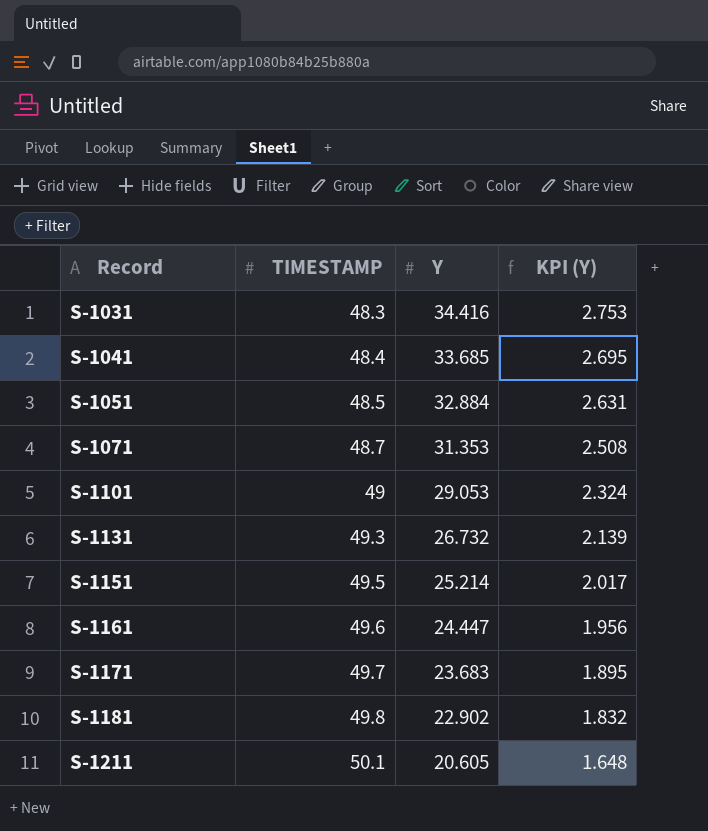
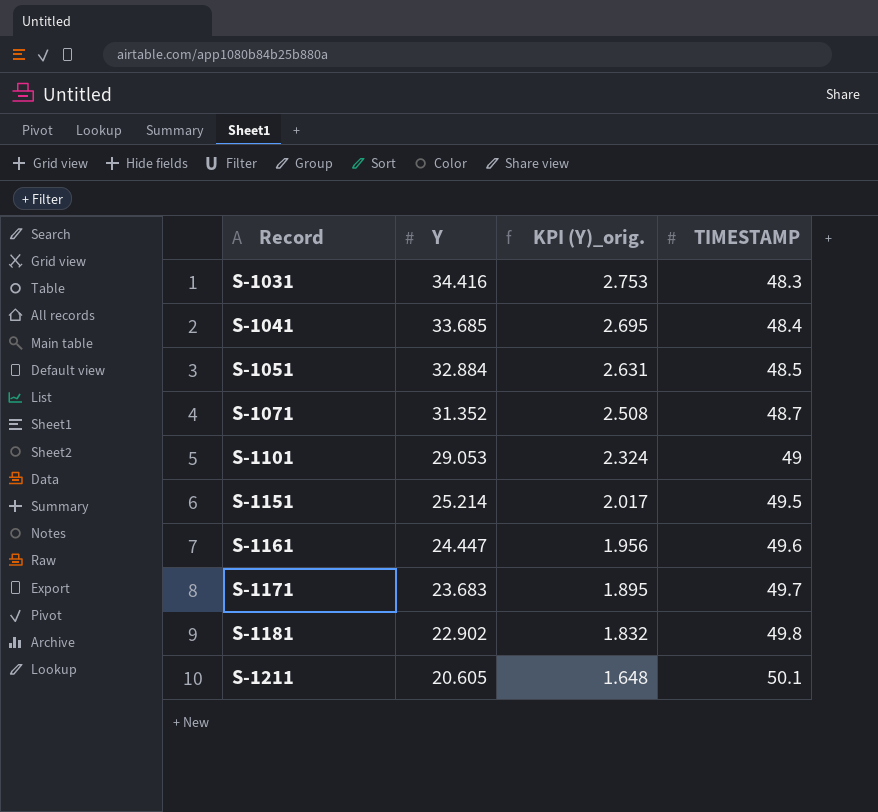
column name: KPI (Y) -> KPI (Y)_orig.
column TIMESTAMP | position: 2 -> 4
row S-1131: 49.3 | 26.732 | 2.139 -> none
S-1071 | Y: 31.353 -> 31.352

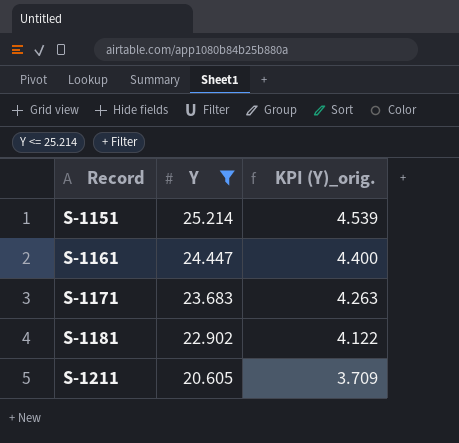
filter: none -> Y <= 25.214
column TIMESTAMP | position: 4 -> none
column KPI (Y)_orig. | formula: [Y] * 0.08 -> [Y] * 0.18

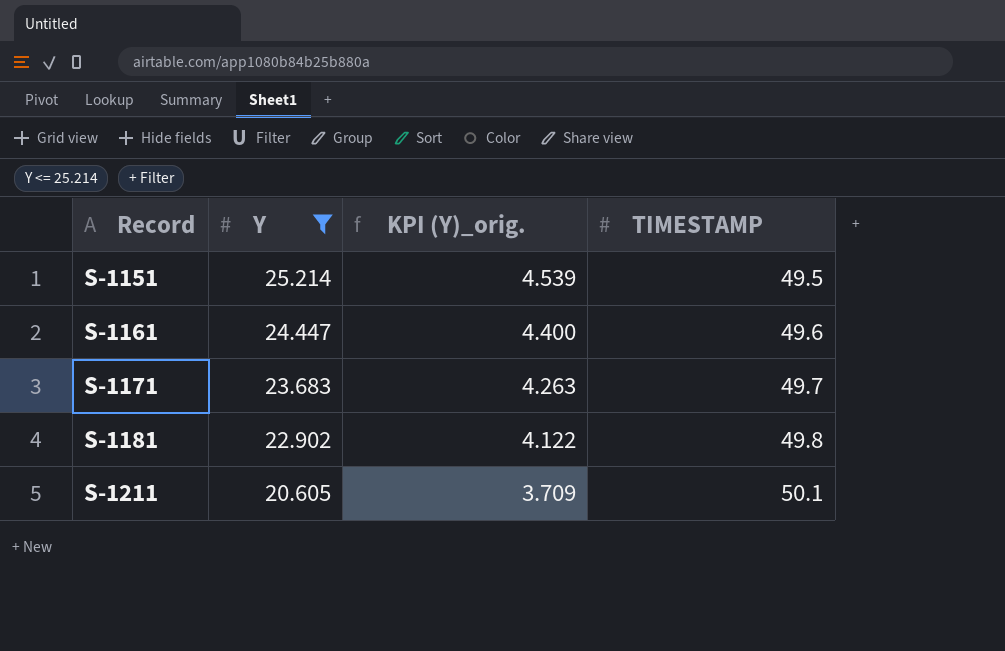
column TIMESTAMP | position: none -> 4

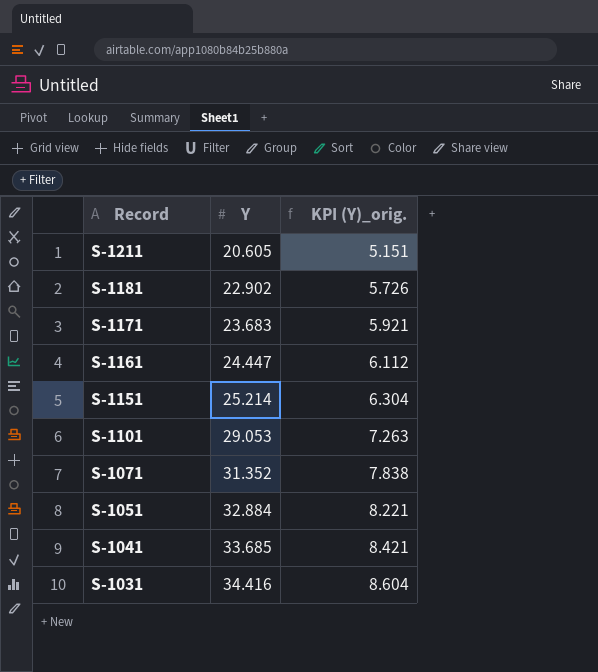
filter: Y <= 25.214 -> none
row order: Record ascending -> Record descending
column TIMESTAMP | position: 4 -> none
column KPI (Y)_orig. | formula: [Y] * 0.18 -> [Y] * 0.25

